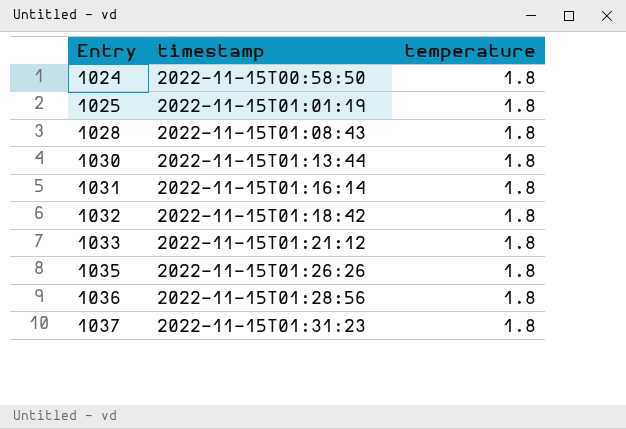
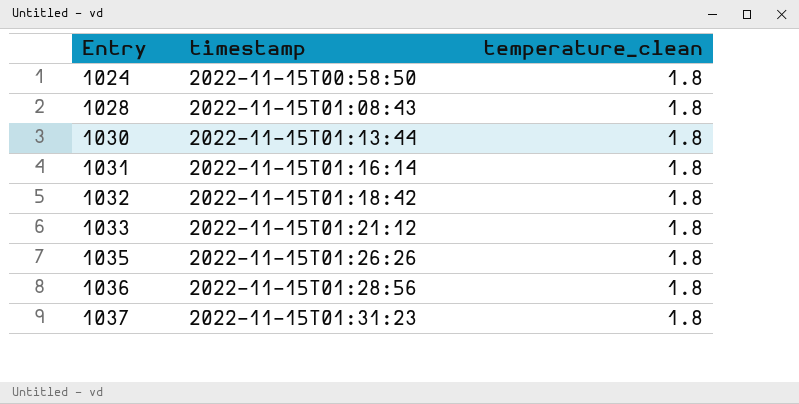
column name: temperature -> temperature_clean
row 1025: 2022-11-15T01:01:19 | 1.8 -> none

